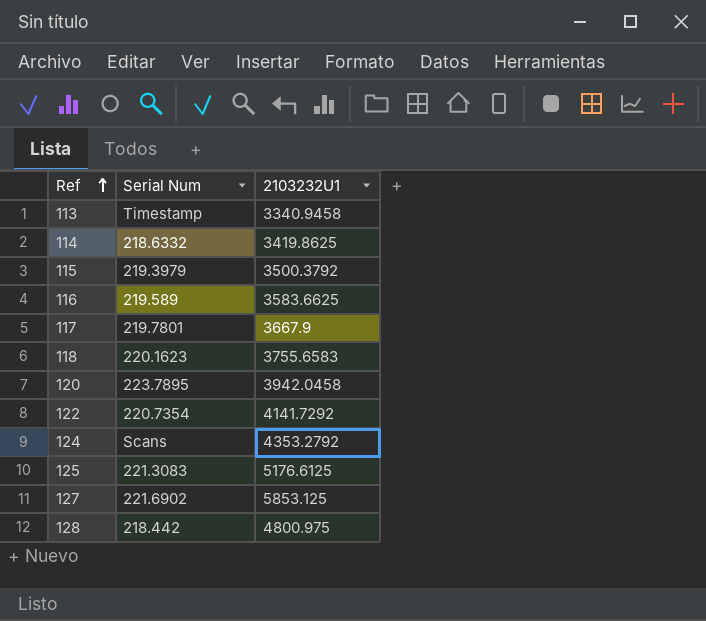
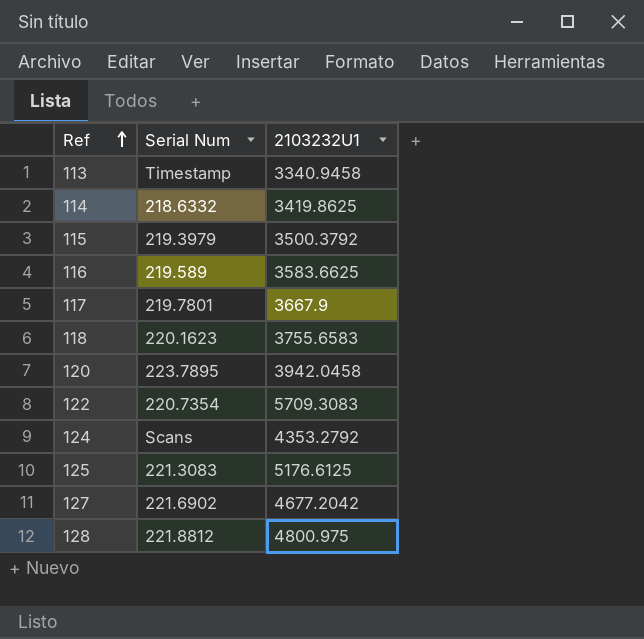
122 | 2103232U1: 4141.7292 -> 5709.3083
127 | 2103232U1: 5853.125 -> 4677.2042
128 | Serial Num: 218.442 -> 221.8812

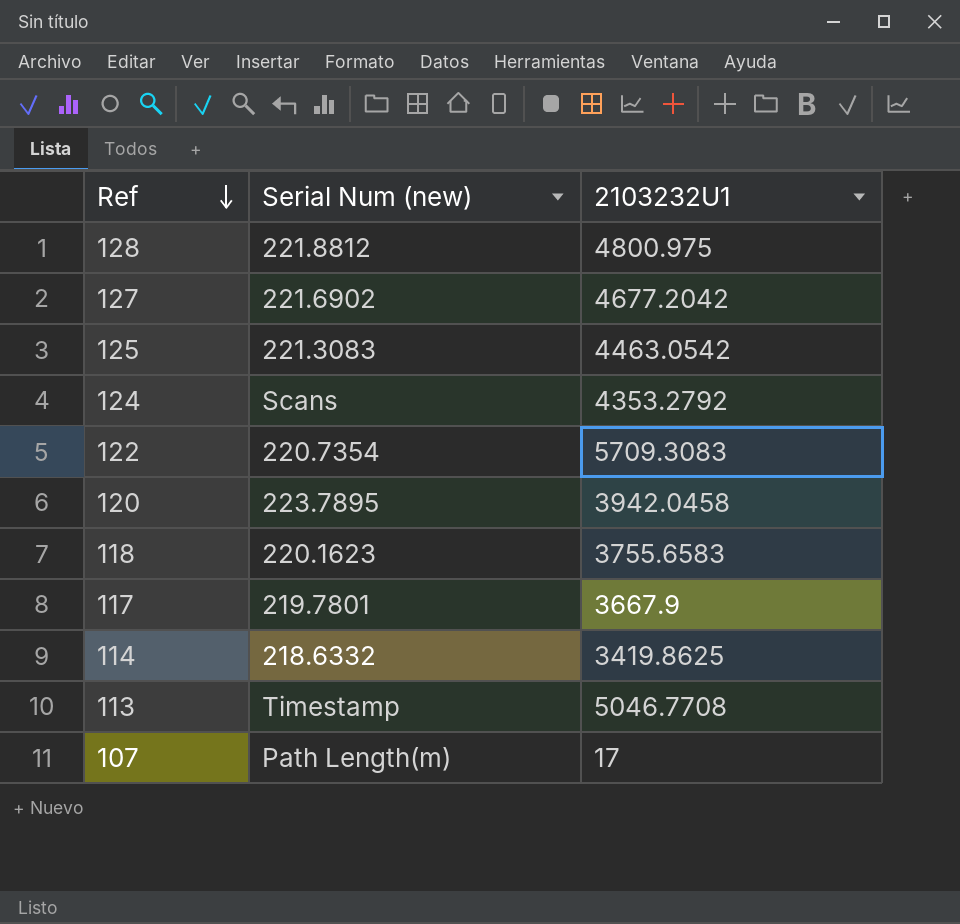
row order: Ref ascending -> Ref descending
column name: Serial Num -> Serial Num (new)
row 115: 219.3979 | 3500.3792 -> none
row 116: 219.589 | 3583.6625 -> none
125 | 2103232U1: 5176.6125 -> 4463.0542
113 | 2103232U1: 3340.9458 -> 5046.7708
row 107: none -> Path Length(m) | 17

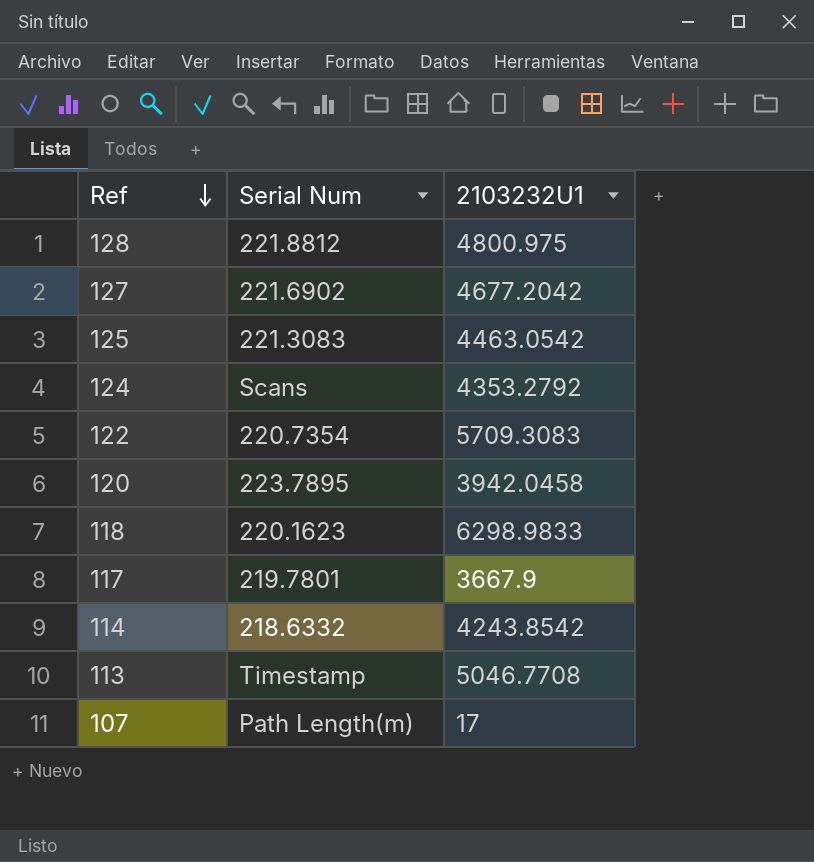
column name: Serial Num (new) -> Serial Num
118 | 2103232U1: 3755.6583 -> 6298.9833
114 | 2103232U1: 3419.8625 -> 4243.8542

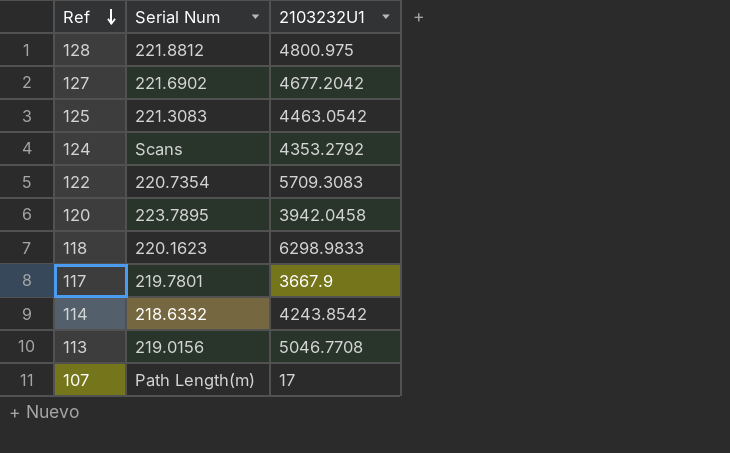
113 | Serial Num: Timestamp -> 219.0156

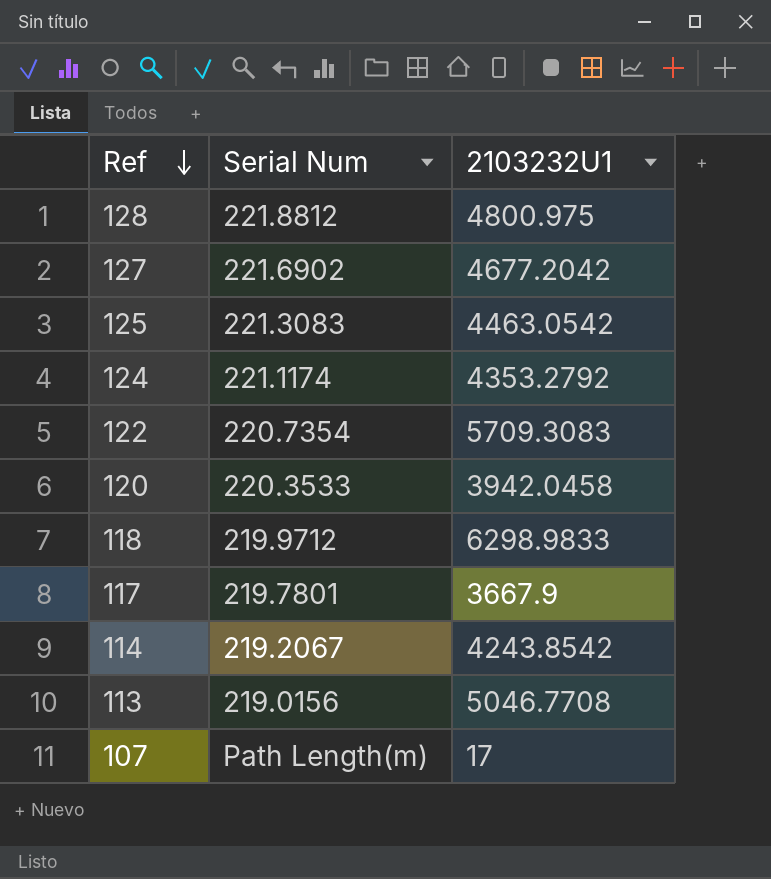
124 | Serial Num: Scans -> 221.1174
120 | Serial Num: 223.7895 -> 220.3533
118 | Serial Num: 220.1623 -> 219.9712
114 | Serial Num: 218.6332 -> 219.2067

